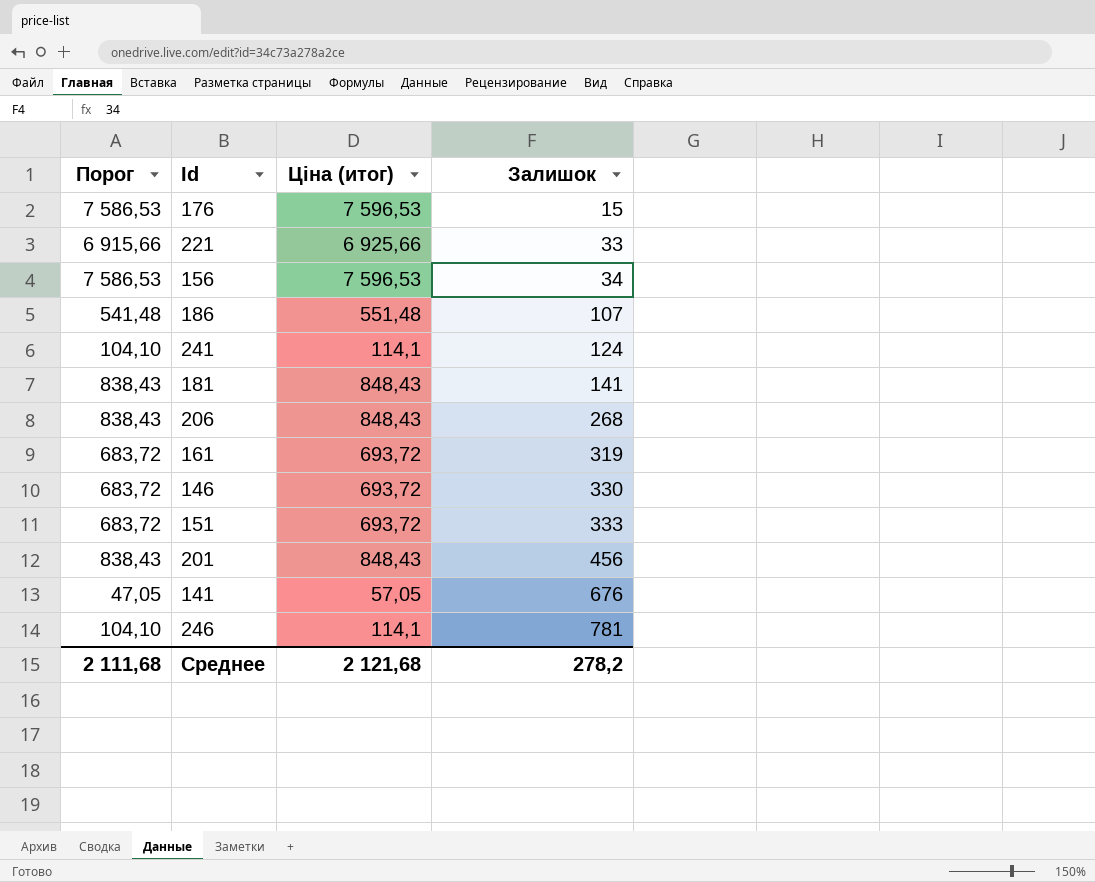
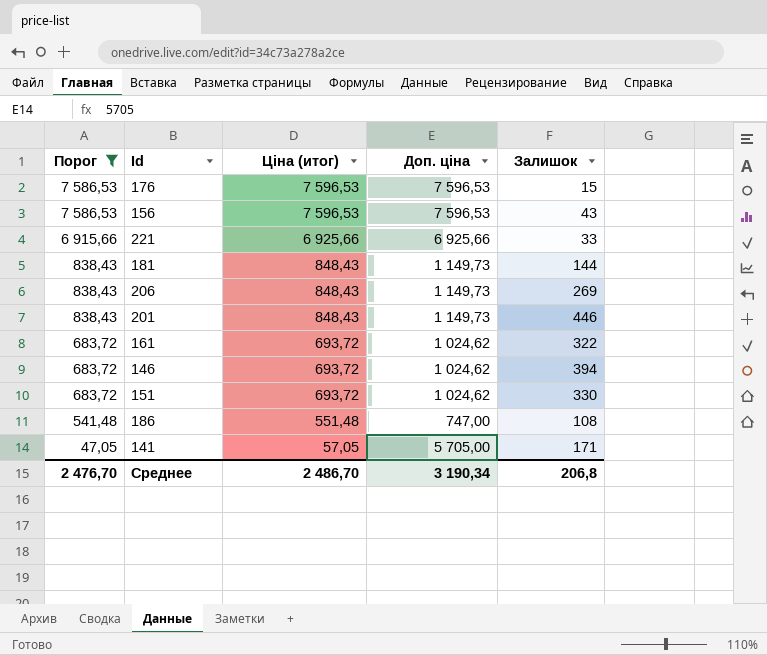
filter: none -> Порог != 104,10
row order: Залишок ascending -> Порог descending
column Доп. ціна | position: none -> 4
156 | Залишок: 34 -> 43
181 | Залишок: 141 -> 144
206 | Залишок: 268 -> 269
201 | Залишок: 456 -> 446
161 | Залишок: 319 -> 322
146 | Залишок: 330 -> 394
151 | Залишок: 333 -> 330
186 | Залишок: 107 -> 108
141 | Залишок: 676 -> 171
Среднее | Порог: 2 111,68 -> 2 476,70
Среднее | Ціна (итог): 2 121,68 -> 2 486,70
Среднее | Залишок: 278,2 -> 206,8

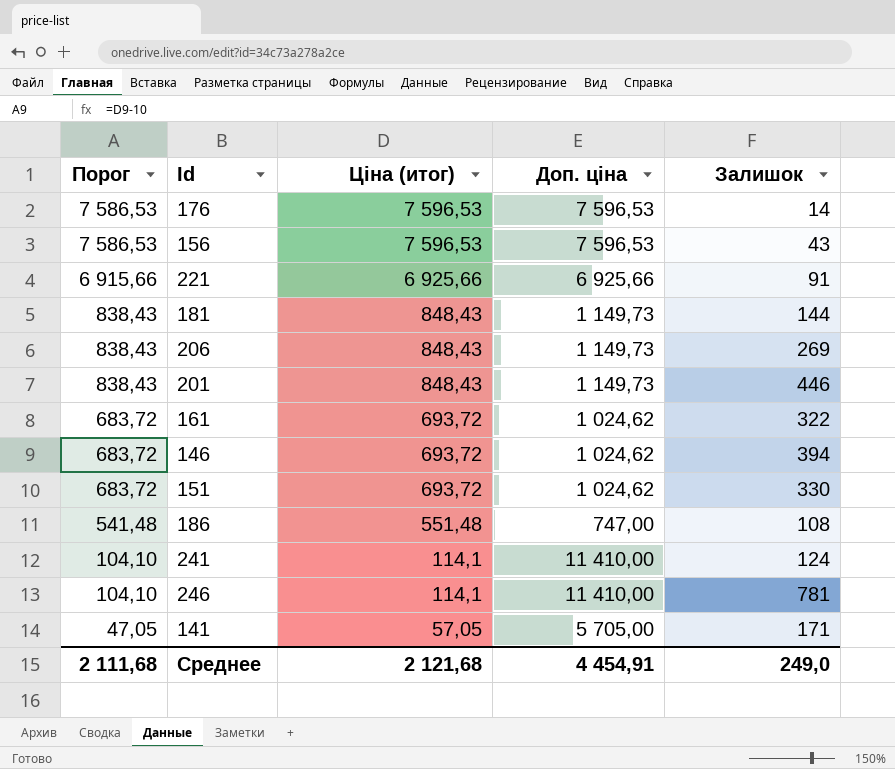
filter: Порог != 104,10 -> none
176 | Залишок: 15 -> 14
221 | Залишок: 33 -> 91
Среднее | Порог: 2 476,70 -> 2 111,68
Среднее | Ціна (итог): 2 486,70 -> 2 121,68
Среднее | Доп. ціна: 3 190,34 -> 4 454,91
Среднее | Залишок: 206,8 -> 249,0

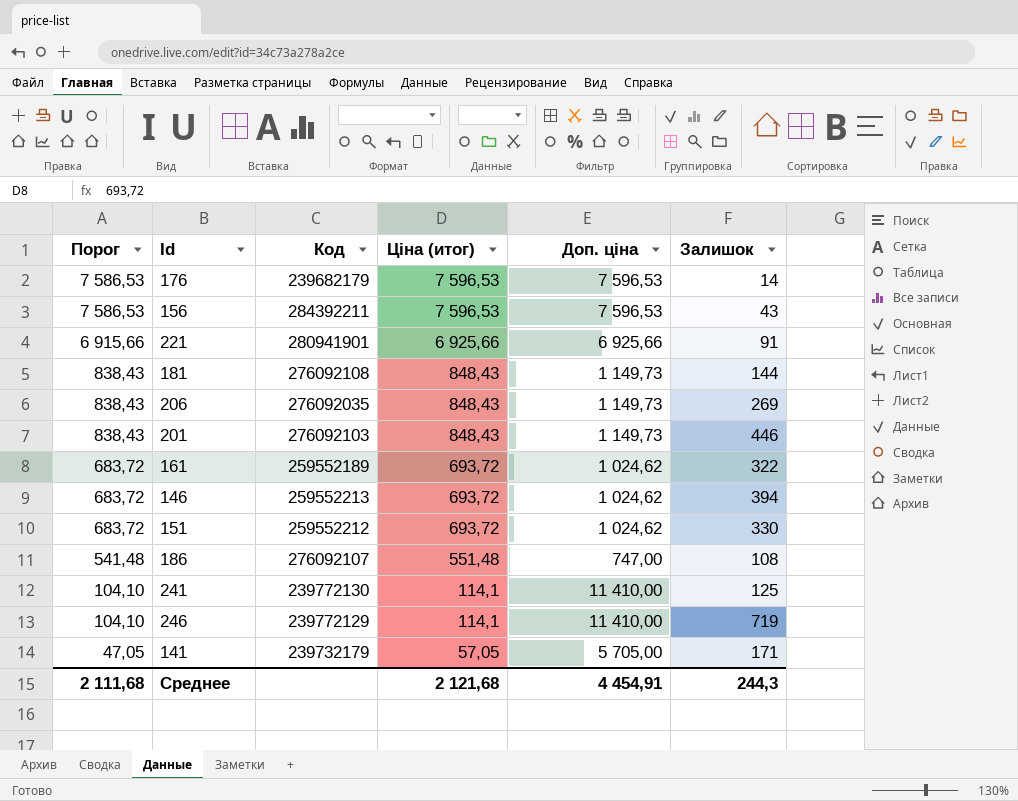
column Код | position: none -> 3
241 | Залишок: 124 -> 125
246 | Залишок: 781 -> 719
Среднее | Залишок: 249,0 -> 244,3

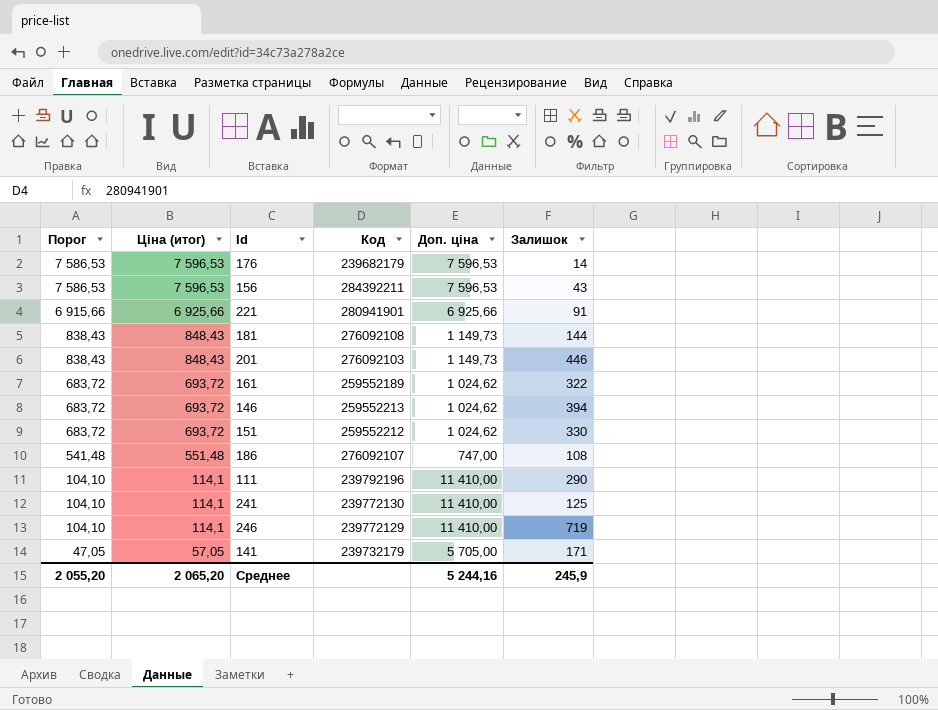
column Ціна (итог) | position: 4 -> 2
row 206: 838,43 | 276092035 | 848,43 | 1 149,73 | 269 -> none
row 111: none -> 104,10 | 114,1 | 239792196 | 11 410,00 | 290
Среднее | Порог: 2 111,68 -> 2 055,20
Среднее | Ціна (итог): 2 121,68 -> 2 065,20
Среднее | Доп. ціна: 4 454,91 -> 5 244,16
Среднее | Залишок: 244,3 -> 245,9

